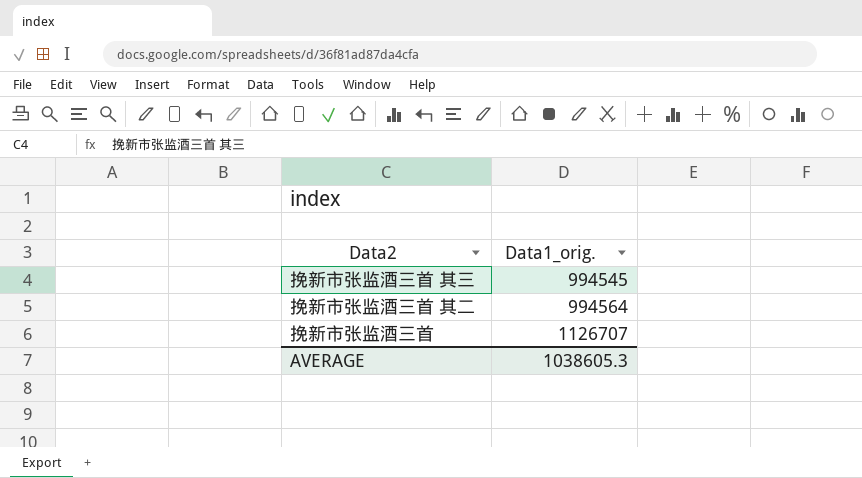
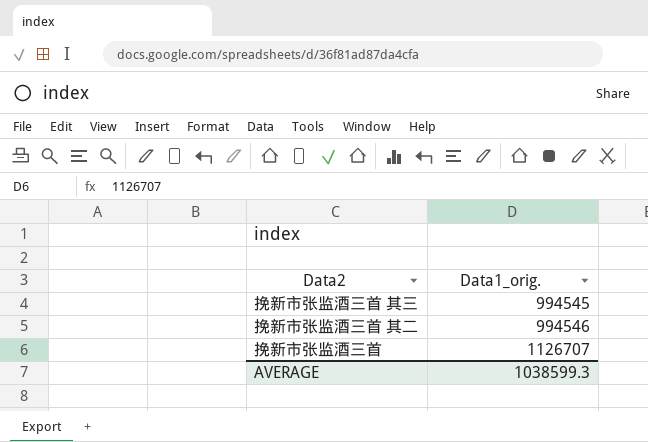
挽新市张监酒三首 其二 | Data1_orig.: 994564 -> 994546
AVERAGE | Data1_orig.: 1038605.3 -> 1038599.3

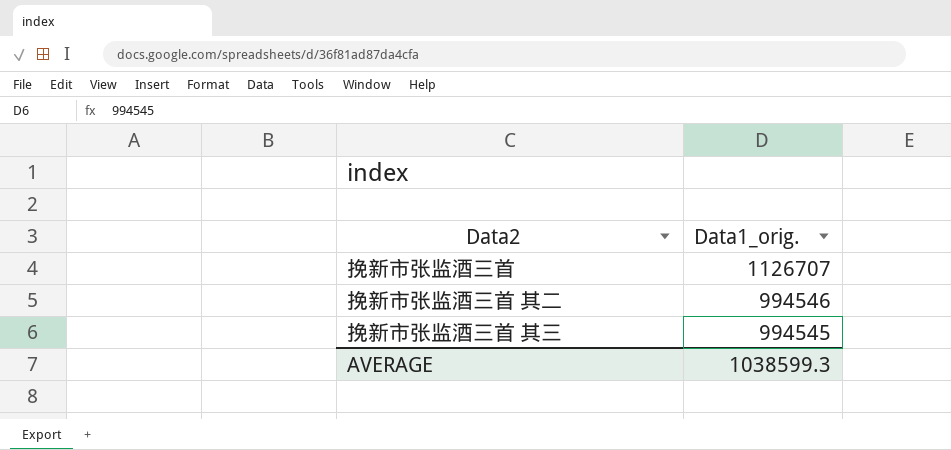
row order: Data1_orig. ascending -> Data1_orig. descending

